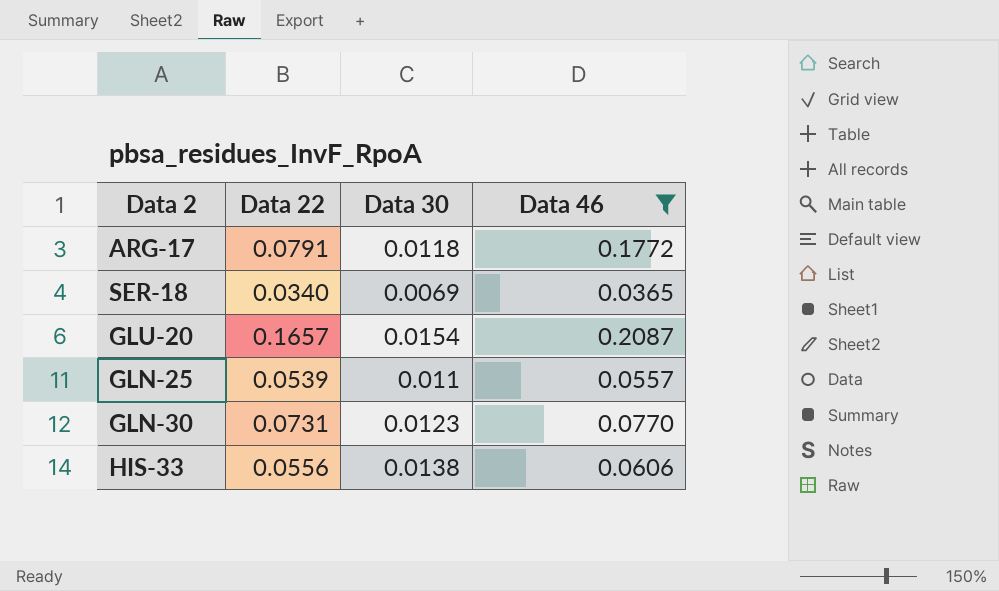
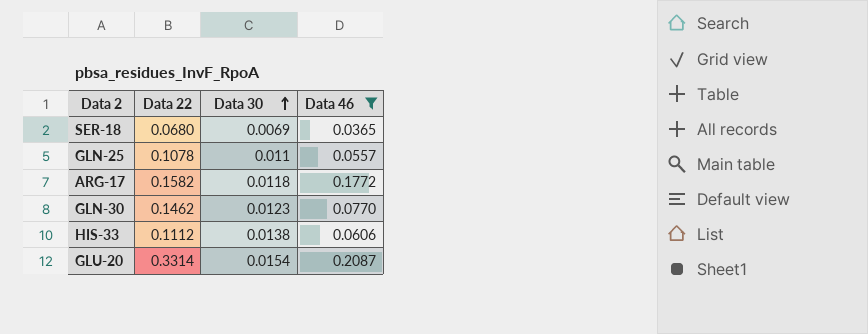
row order: none -> Data 30 ascending
SER-18 | Data 22: 0.0340 -> 0.0680
GLN-25 | Data 22: 0.0539 -> 0.1078
ARG-17 | Data 22: 0.0791 -> 0.1582
GLN-30 | Data 22: 0.0731 -> 0.1462
HIS-33 | Data 22: 0.0556 -> 0.1112
GLU-20 | Data 22: 0.1657 -> 0.3314

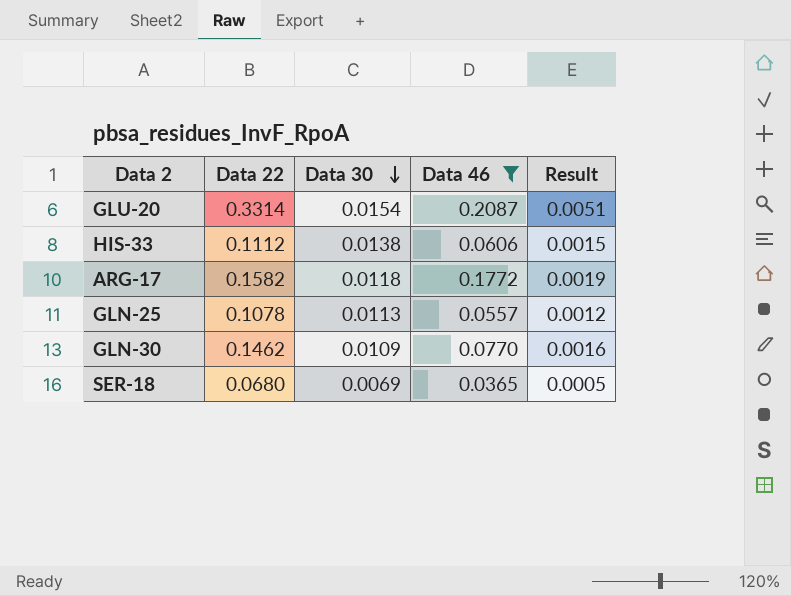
row order: Data 30 ascending -> Data 30 descending
column Result | formula: none -> [Data 22] * [Data 30]
GLN-25 | Data 30: 0.011 -> 0.0113
GLN-30 | Data 30: 0.0123 -> 0.0109

